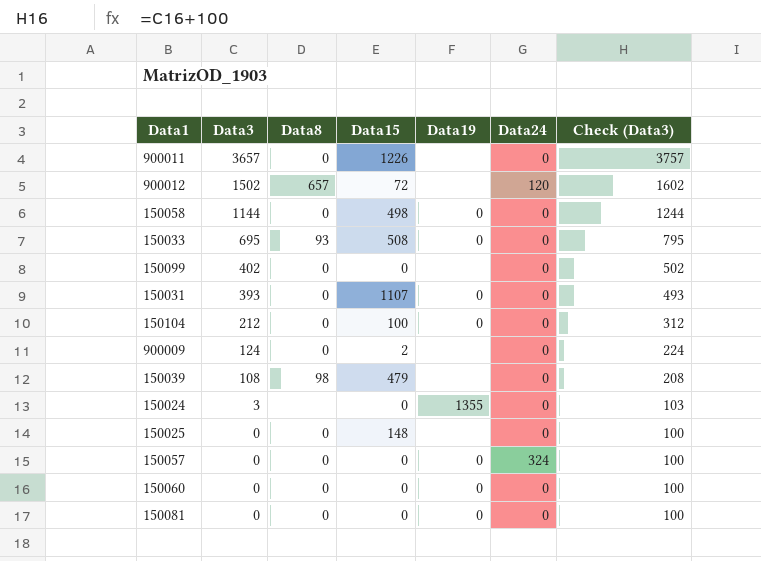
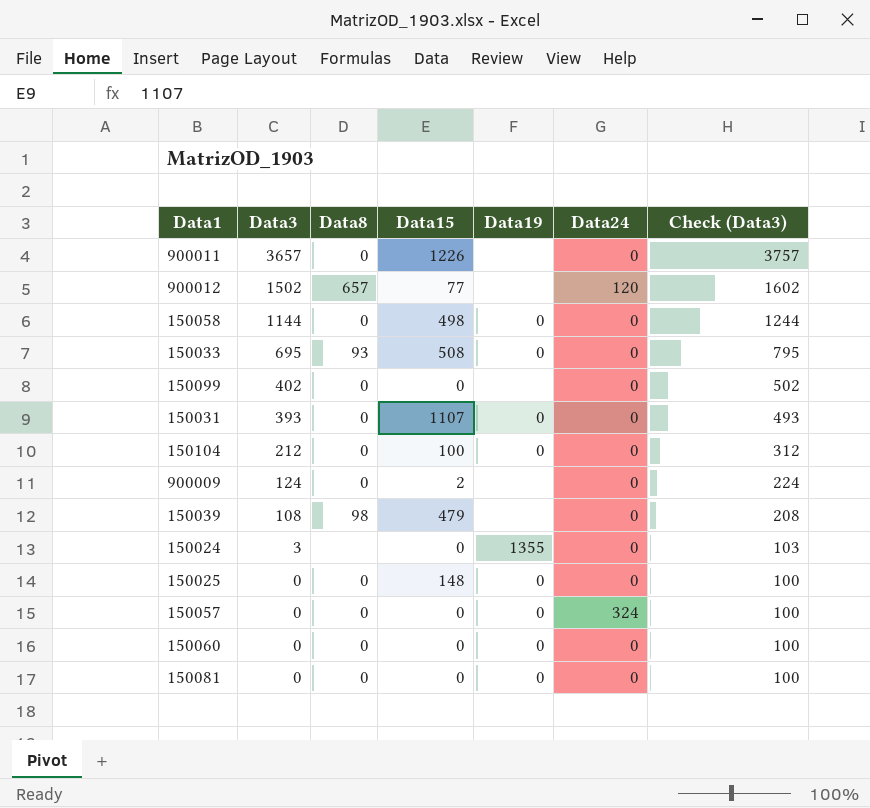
900012 | Data15: 72 -> 77
150025 | Data19: none -> 0

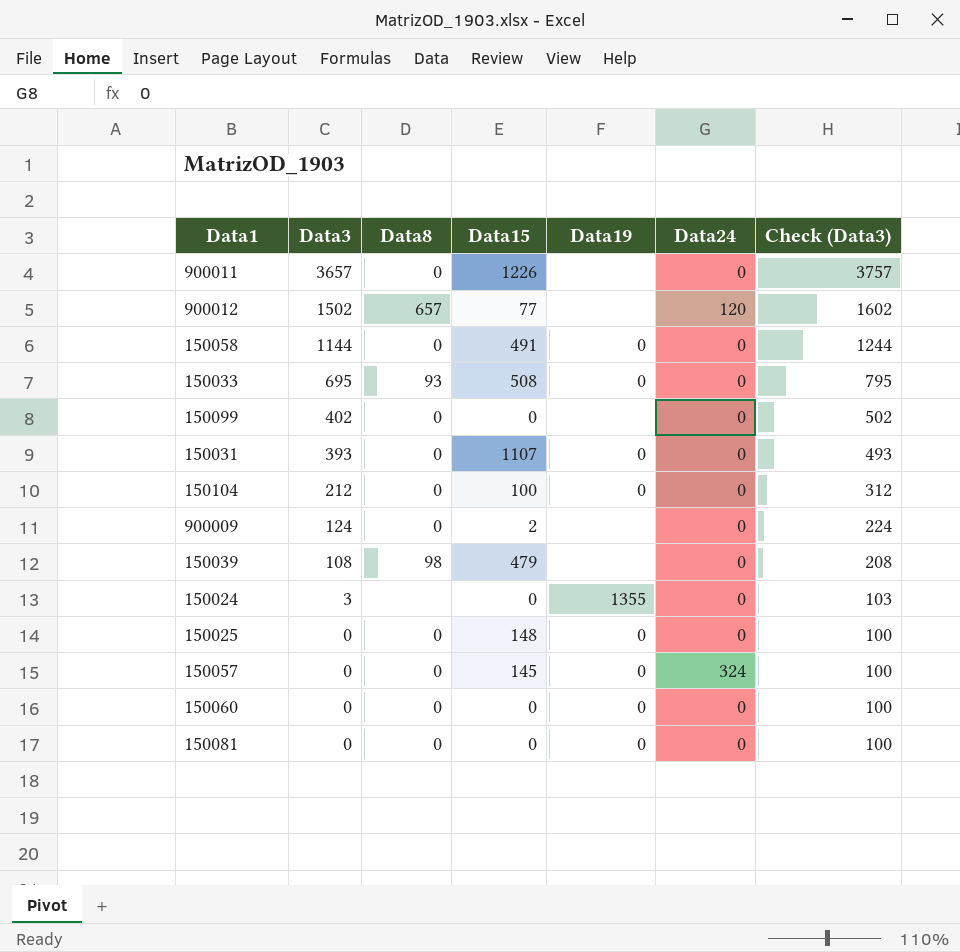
150058 | Data15: 498 -> 491
150057 | Data15: 0 -> 145

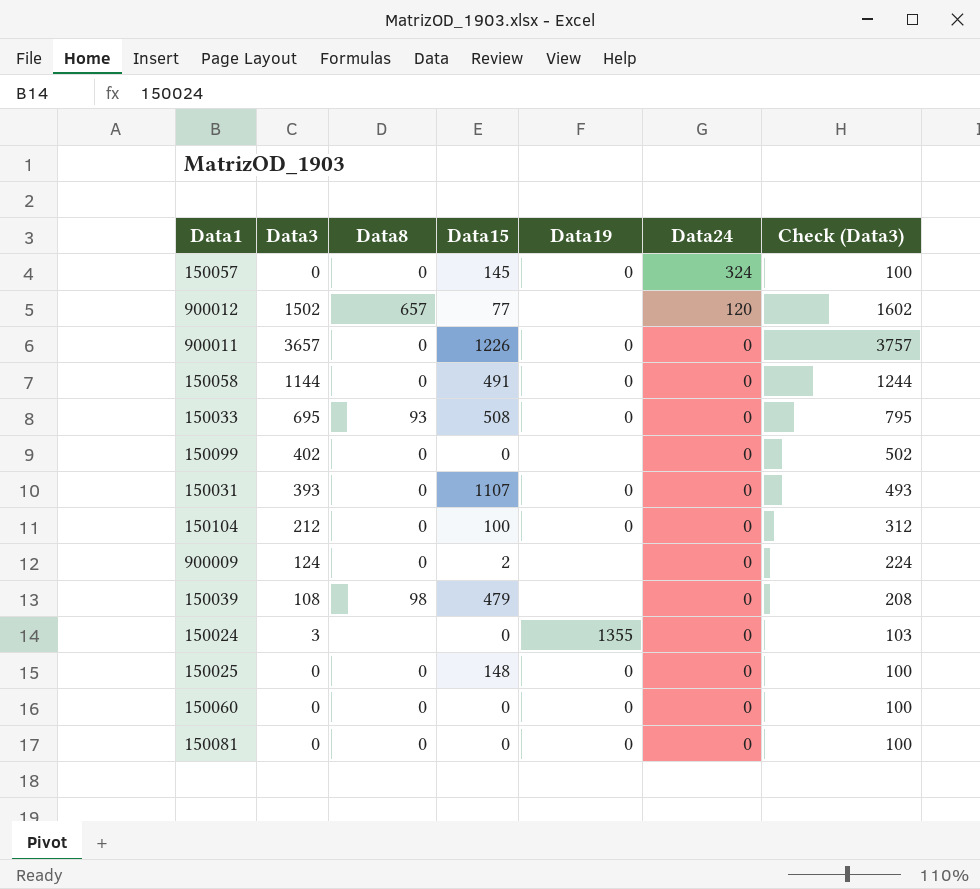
row order: Data3 descending -> Data24 descending
900011 | Data19: none -> 0

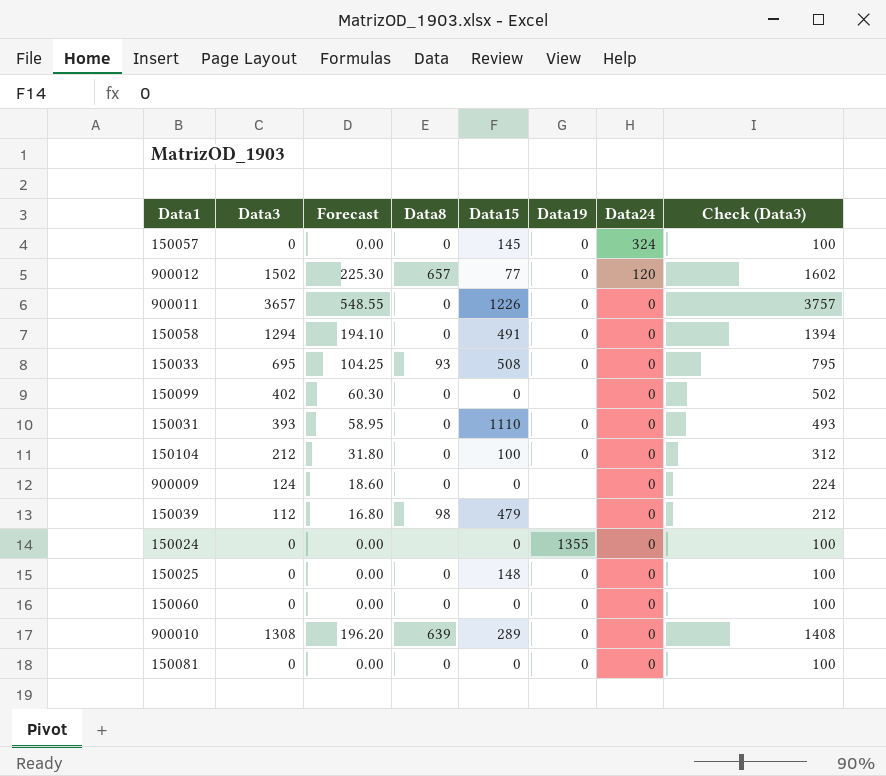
column Forecast | formula: none -> [Data3] * 0.15
900012 | Data19: none -> 0
150058 | Data3: 1144 -> 1294
150058 | Check (Data3): 1244 -> 1394
150031 | Data15: 1107 -> 1110
900009 | Data15: 2 -> 0
150039 | Data3: 108 -> 112
150039 | Check (Data3): 208 -> 212
150024 | Data3: 3 -> 0
150024 | Check (Data3): 103 -> 100
row 900010: none -> 1308 | 196.20 | 639 | 289 | 0 | 0 | 1408

